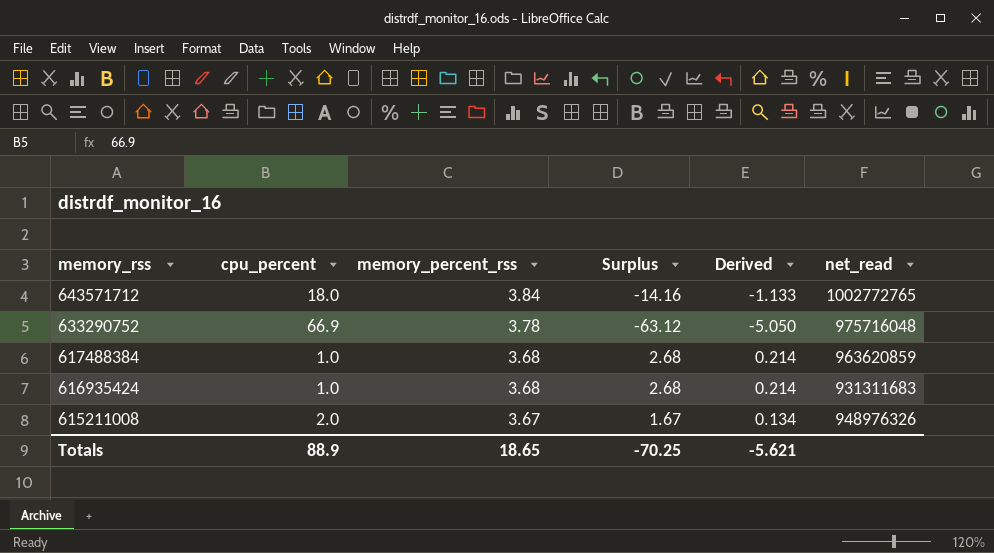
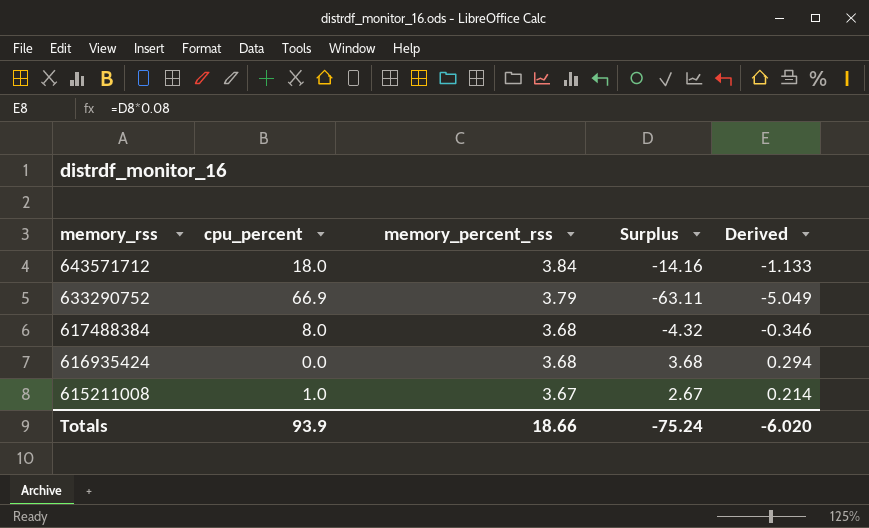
column net_read | position: 6 -> none
633290752 | memory_percent_rss: 3.78 -> 3.79
633290752 | Surplus: -63.12 -> -63.11
633290752 | Derived: -5.050 -> -5.049
617488384 | cpu_percent: 1.0 -> 8.0
617488384 | Surplus: 2.68 -> -4.32
617488384 | Derived: 0.214 -> -0.346
616935424 | cpu_percent: 1.0 -> 0.0
616935424 | Surplus: 2.68 -> 3.68
616935424 | Derived: 0.214 -> 0.294
615211008 | cpu_percent: 2.0 -> 1.0
615211008 | Surplus: 1.67 -> 2.67
615211008 | Derived: 0.134 -> 0.214
Totals | cpu_percent: 88.9 -> 93.9
Totals | memory_percent_rss: 18.65 -> 18.66
Totals | Surplus: -70.25 -> -75.24
Totals | Derived: -5.621 -> -6.020

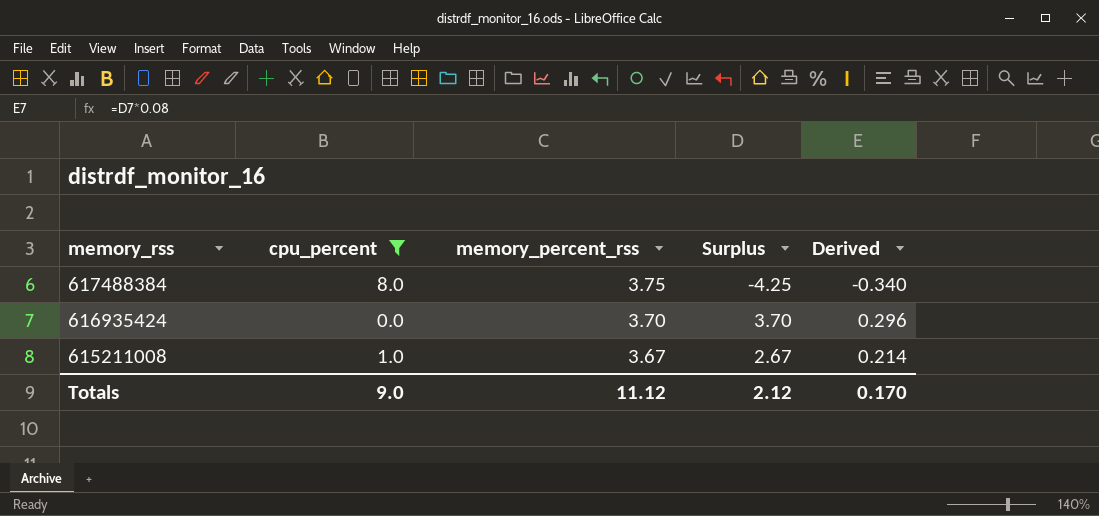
filter: none -> cpu_percent <= 8.0
617488384 | memory_percent_rss: 3.68 -> 3.75
617488384 | Surplus: -4.32 -> -4.25
617488384 | Derived: -0.346 -> -0.340
616935424 | memory_percent_rss: 3.68 -> 3.70
616935424 | Surplus: 3.68 -> 3.70
616935424 | Derived: 0.294 -> 0.296
Totals | cpu_percent: 93.9 -> 9.0
Totals | memory_percent_rss: 18.66 -> 11.12
Totals | Surplus: -75.24 -> 2.12
Totals | Derived: -6.020 -> 0.170

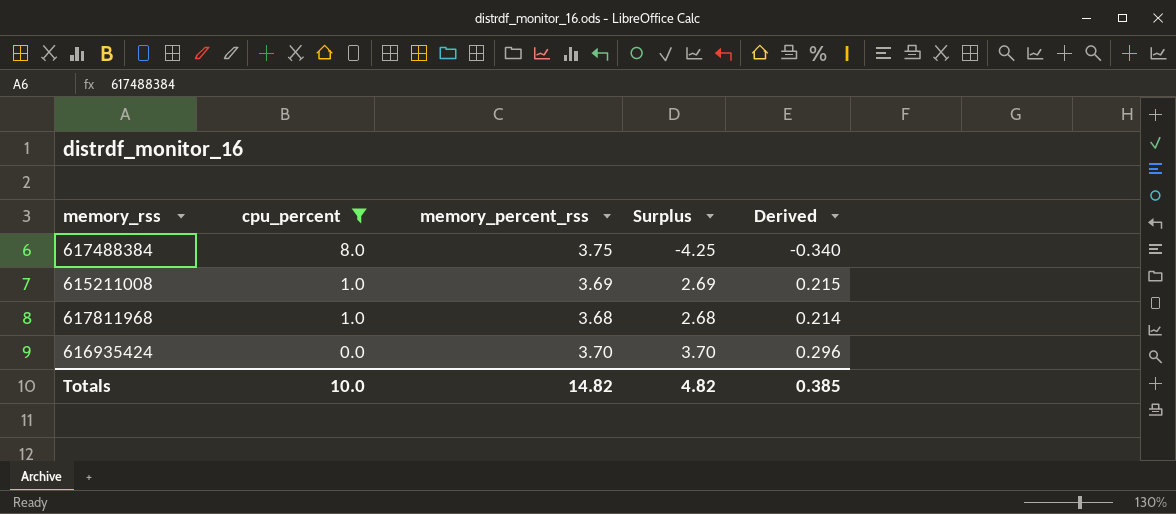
row order: memory_rss descending -> cpu_percent descending
615211008 | memory_percent_rss: 3.67 -> 3.69
615211008 | Surplus: 2.67 -> 2.69
615211008 | Derived: 0.214 -> 0.215
row 617811968: none -> 1.0 | 3.68 | 2.68 | 0.214
Totals | cpu_percent: 9.0 -> 10.0
Totals | memory_percent_rss: 11.12 -> 14.82
Totals | Surplus: 2.12 -> 4.82
Totals | Derived: 0.170 -> 0.385

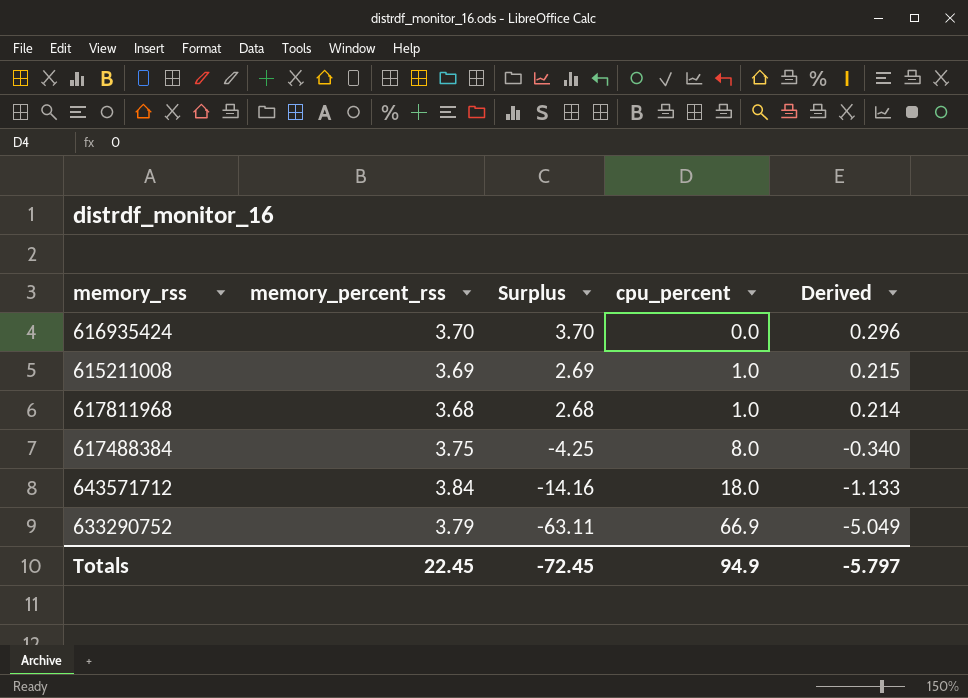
filter: cpu_percent <= 8.0 -> none
row order: cpu_percent descending -> Surplus descending
column cpu_percent | position: 2 -> 4
Totals | memory_percent_rss: 14.82 -> 22.45
Totals | Surplus: 4.82 -> -72.45
Totals | cpu_percent: 10.0 -> 94.9
Totals | Derived: 0.385 -> -5.797

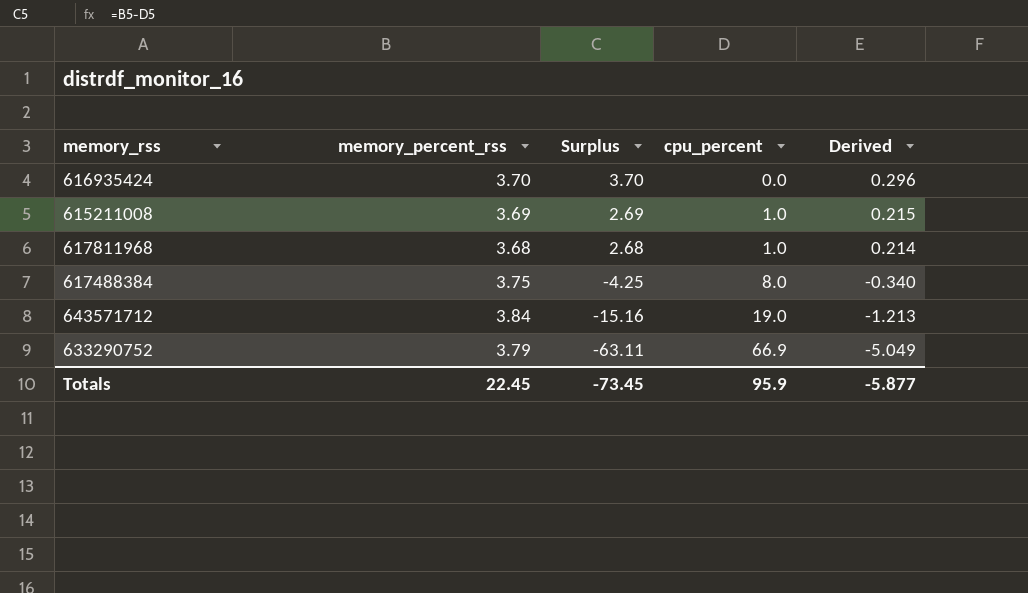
643571712 | Surplus: -14.16 -> -15.16
643571712 | cpu_percent: 18.0 -> 19.0
643571712 | Derived: -1.133 -> -1.213
Totals | Surplus: -72.45 -> -73.45
Totals | cpu_percent: 94.9 -> 95.9
Totals | Derived: -5.797 -> -5.877

